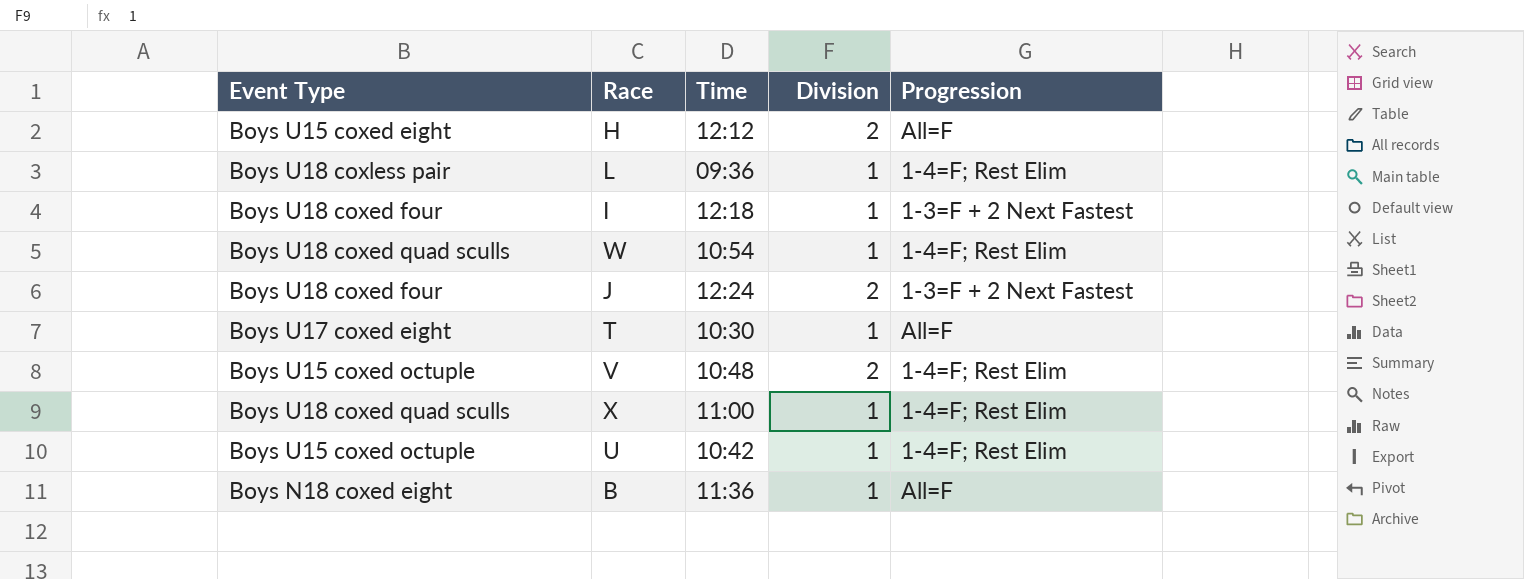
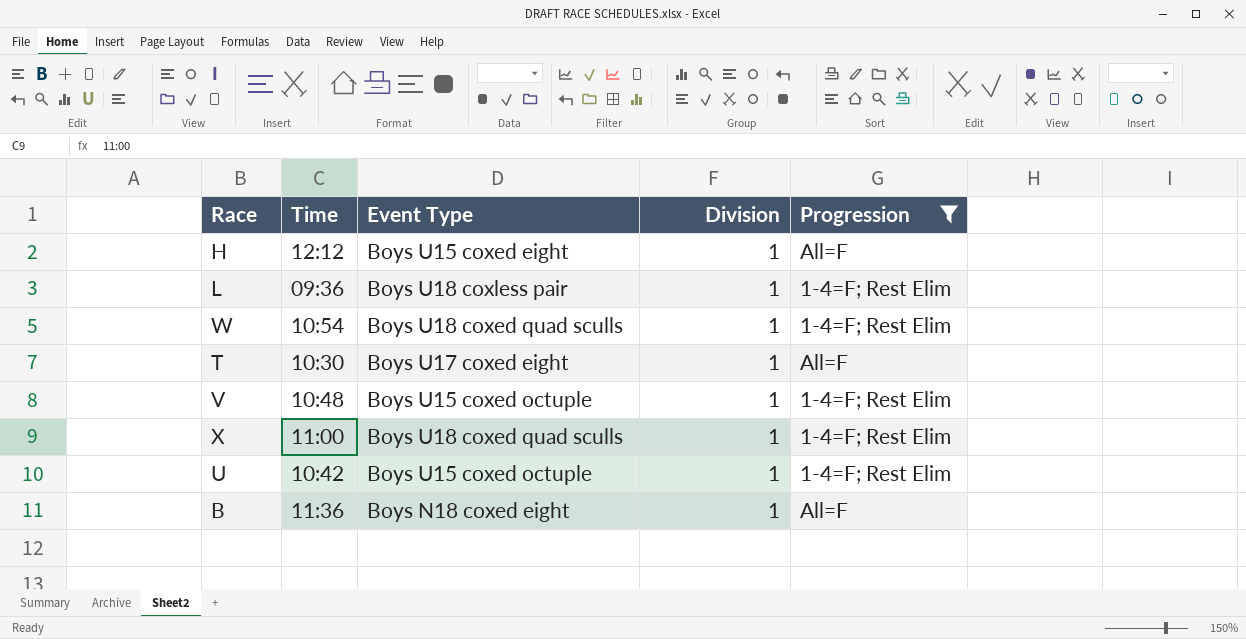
filter: none -> Progression != 1-3=F + 2 Next Fastest
column Event Type | position: 1 -> 3
H | Division: 2 -> 1
V | Division: 2 -> 1

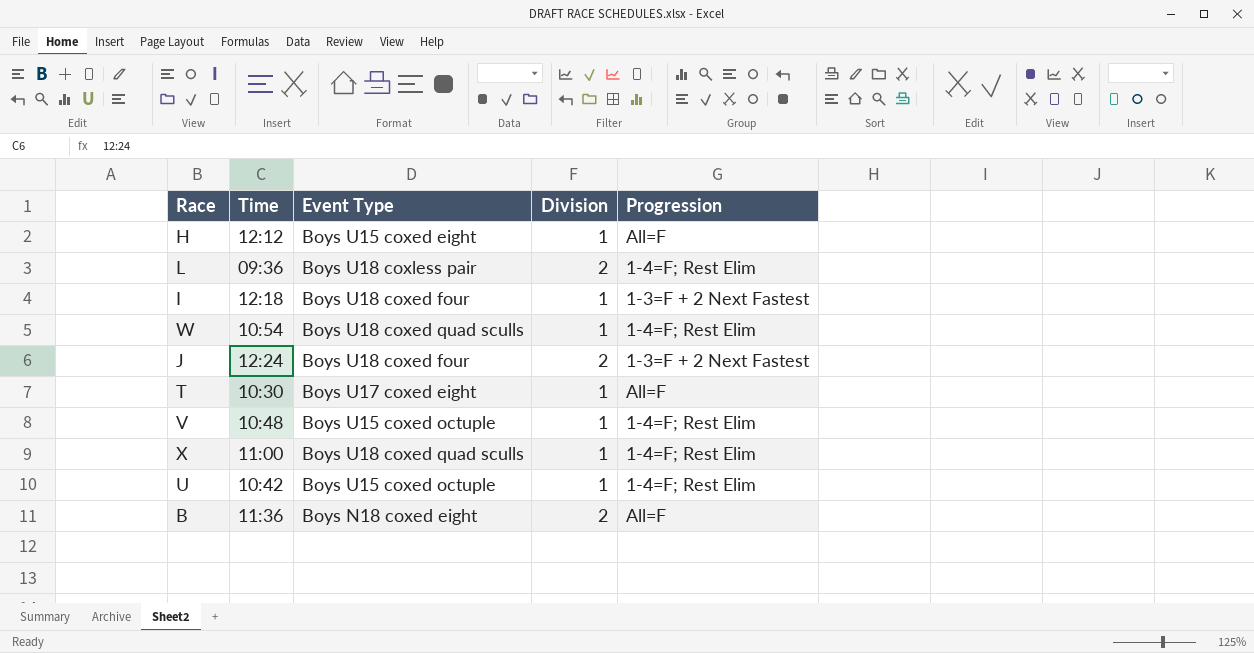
filter: Progression != 1-3=F + 2 Next Fastest -> none
L | Division: 1 -> 2
B | Division: 1 -> 2

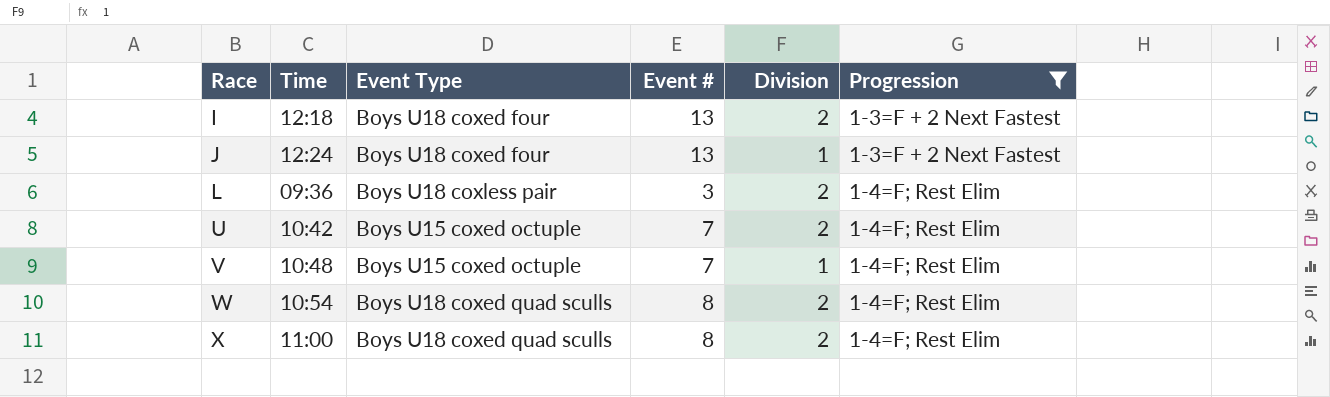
filter: none -> Progression != All=F
row order: none -> Race ascending
column Event # | position: none -> 4
I | Division: 1 -> 2
J | Division: 2 -> 1
U | Division: 1 -> 2
W | Division: 1 -> 2
X | Division: 1 -> 2

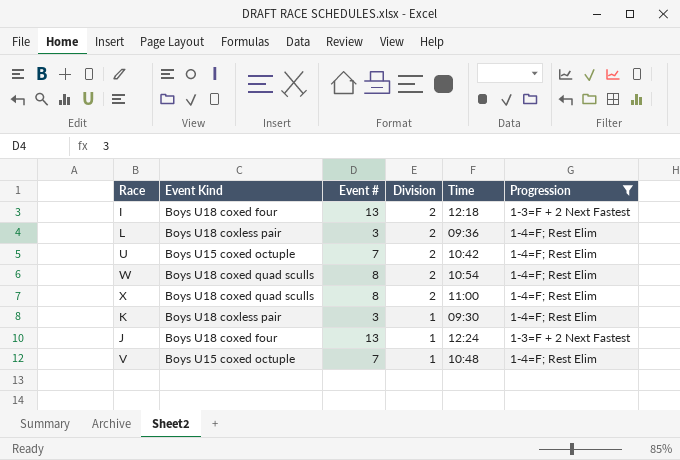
row order: Race ascending -> Division descending
column name: Event Type -> Event Kind
column Time | position: 2 -> 5
row K: none -> Boys U18 coxless pair | 3 | 1 | 09:30 | 1-4=F; Rest Elim

